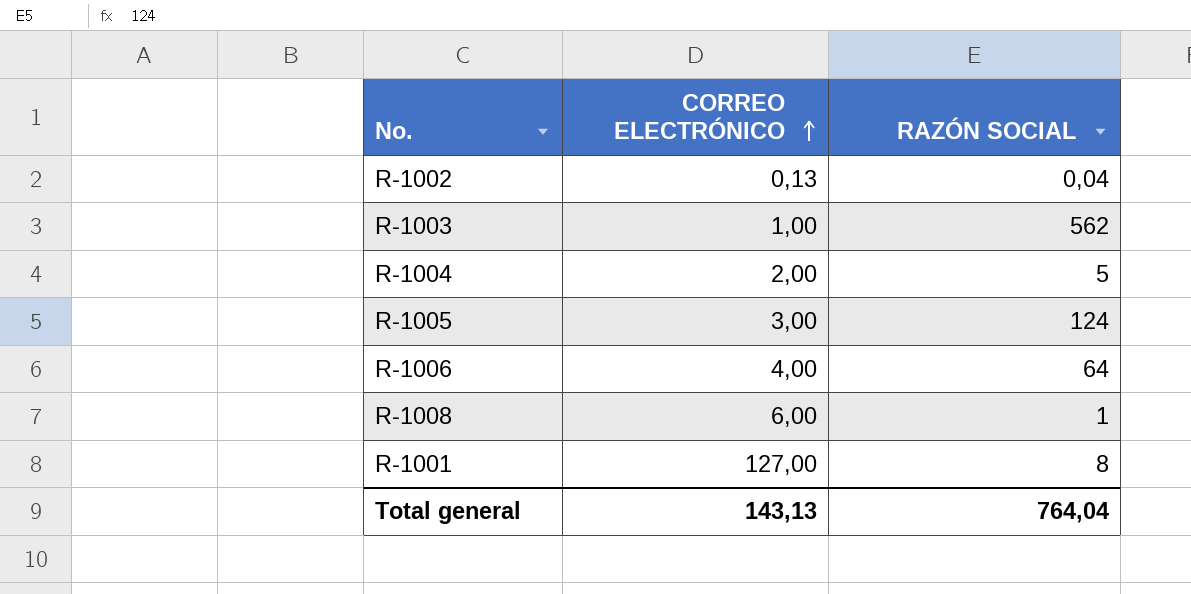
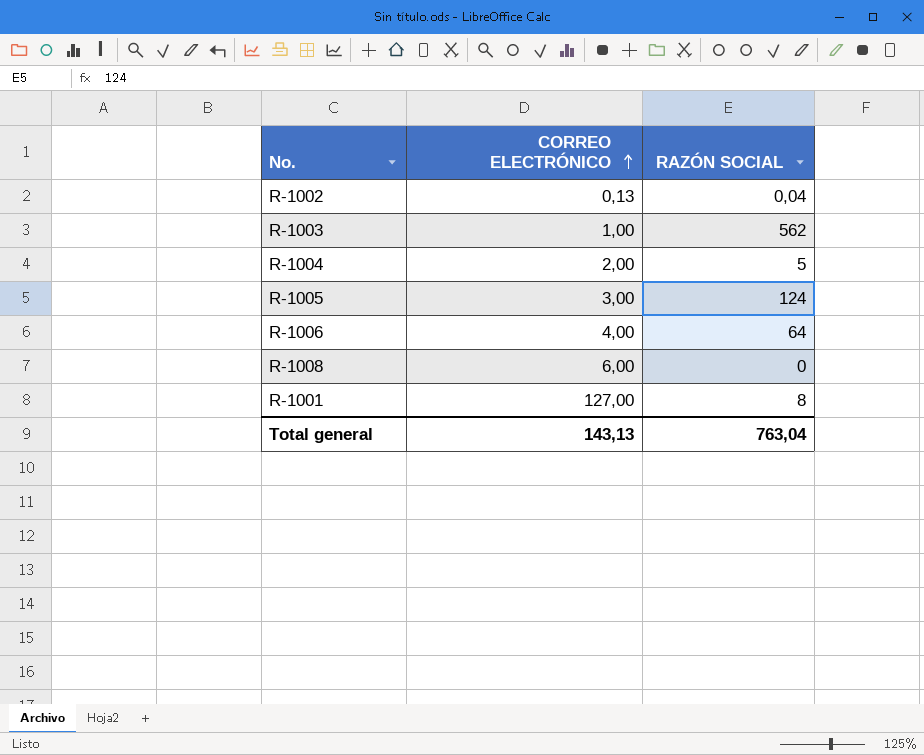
R-1008 | RAZÓN SOCIAL: 1 -> 0
Total general | RAZÓN SOCIAL: 764,04 -> 763,04

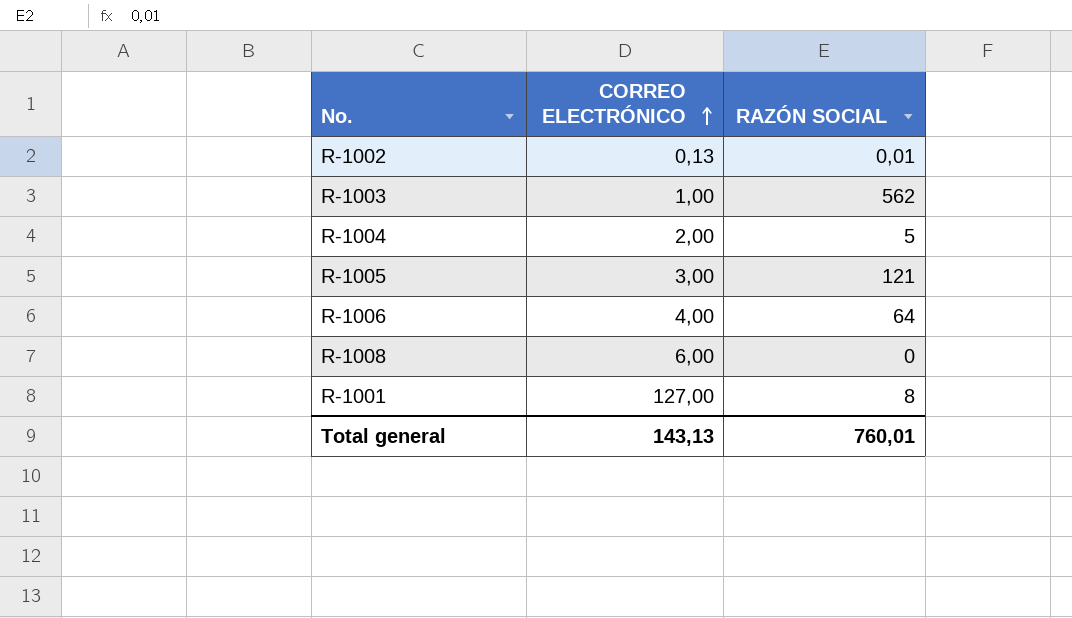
R-1002 | RAZÓN SOCIAL: 0,04 -> 0,01
R-1005 | RAZÓN SOCIAL: 124 -> 121
Total general | RAZÓN SOCIAL: 763,04 -> 760,01

